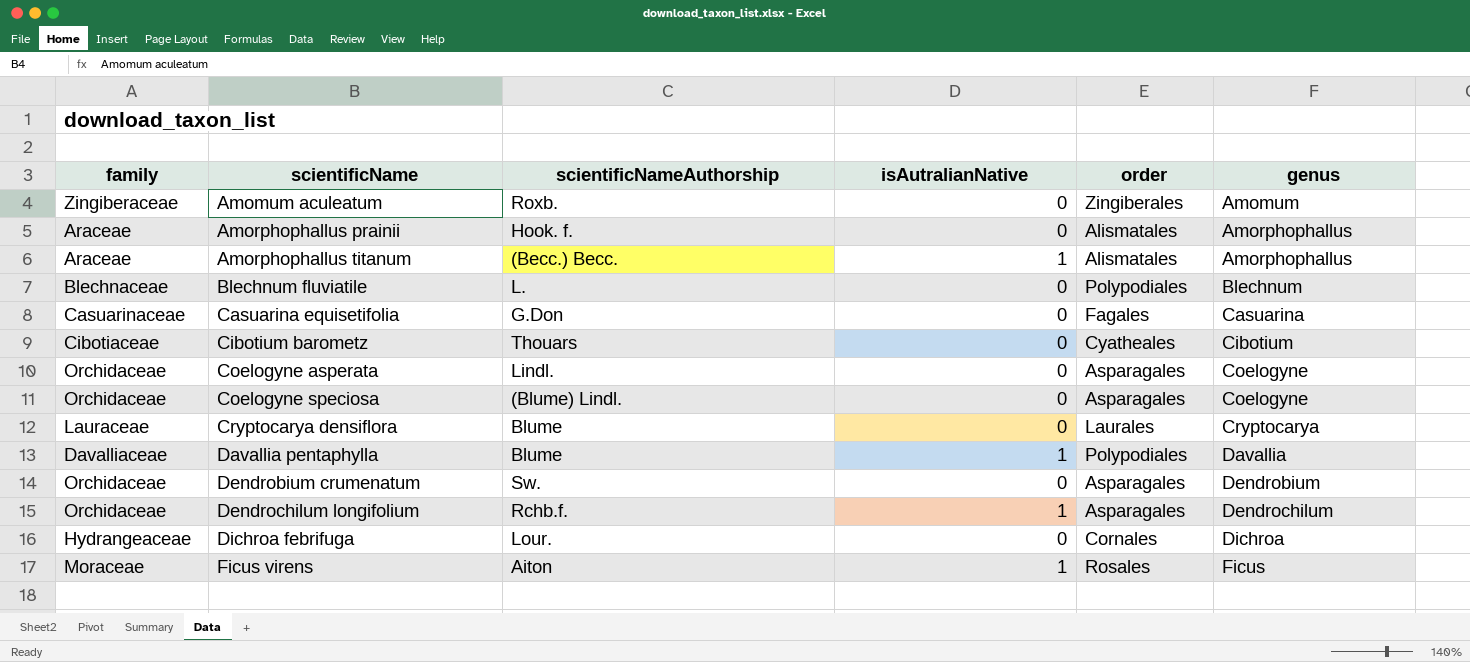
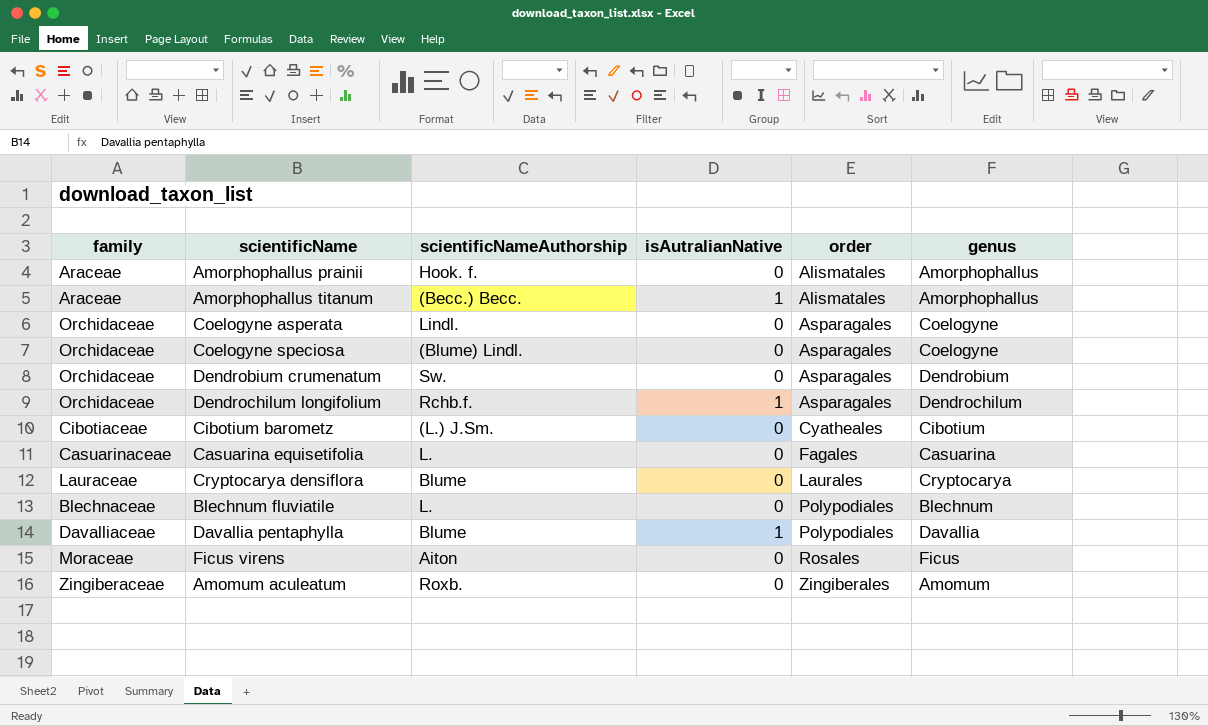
row order: scientificName ascending -> order ascending
row Dichroa febrifuga: Hydrangeaceae | Lour. | 0 | Cornales | Dichroa -> none
Cibotium barometz | scientificNameAuthorship: Thouars -> (L.) J.Sm.
Casuarina equisetifolia | scientificNameAuthorship: G.Don -> L.
Ficus virens | isAutralianNative: 1 -> 0

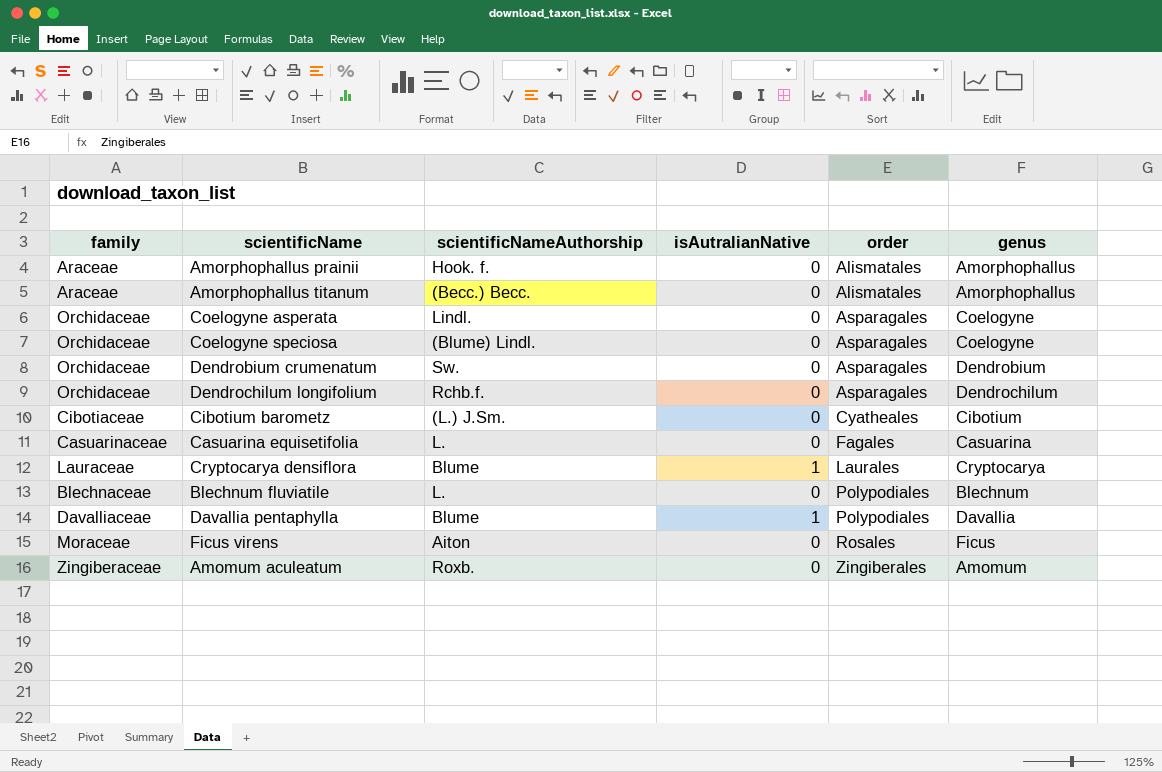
Amorphophallus titanum | isAutralianNative: 1 -> 0
Dendrochilum longifolium | isAutralianNative: 1 -> 0
Cryptocarya densiflora | isAutralianNative: 0 -> 1

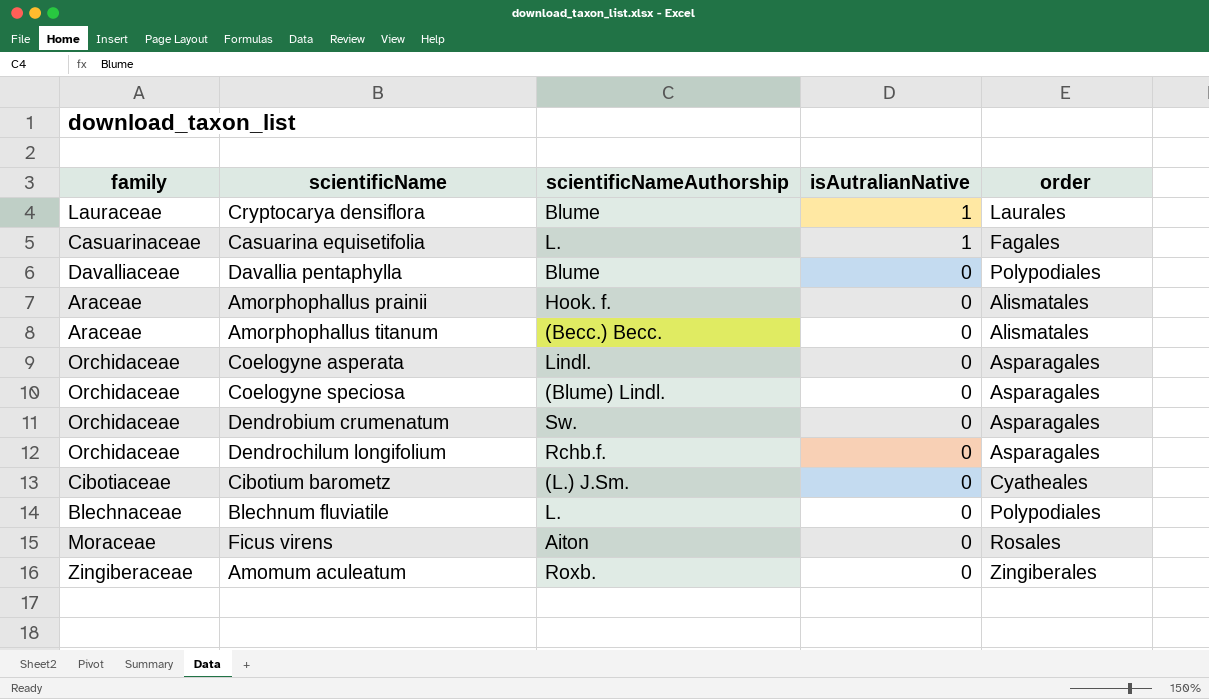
row order: order ascending -> isAutralianNative descending
column genus | position: 6 -> none
Casuarina equisetifolia | isAutralianNative: 0 -> 1
Davallia pentaphylla | isAutralianNative: 1 -> 0

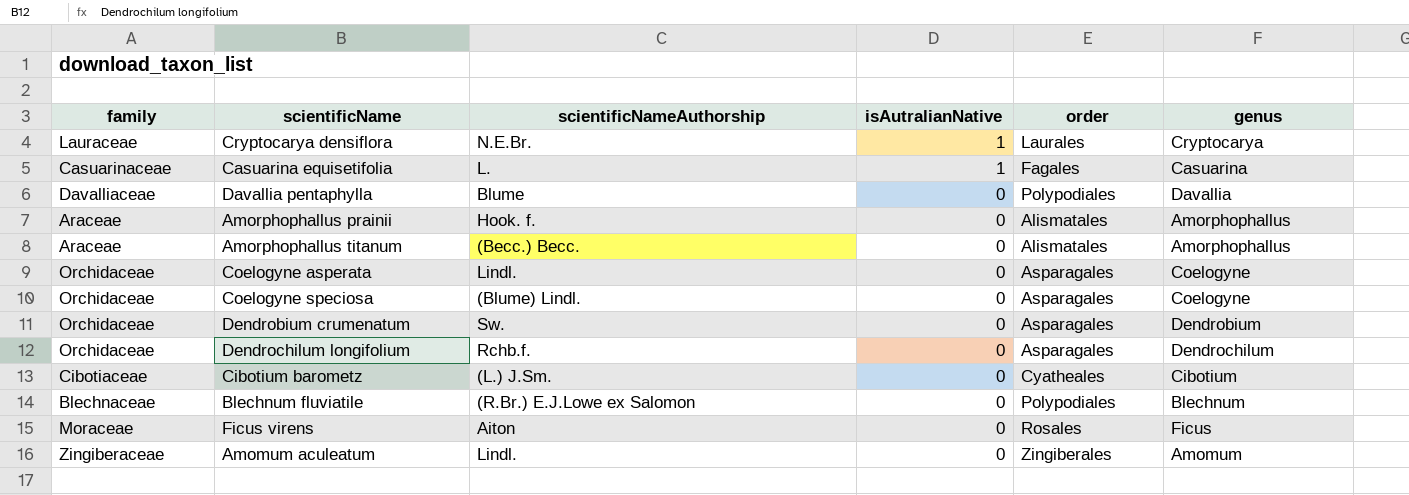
column genus | position: none -> 6
Cryptocarya densiflora | scientificNameAuthorship: Blume -> N.E.Br.
Blechnum fluviatile | scientificNameAuthorship: L. -> (R.Br.) E.J.Lowe ex Salomon
Amomum aculeatum | scientificNameAuthorship: Roxb. -> Lindl.

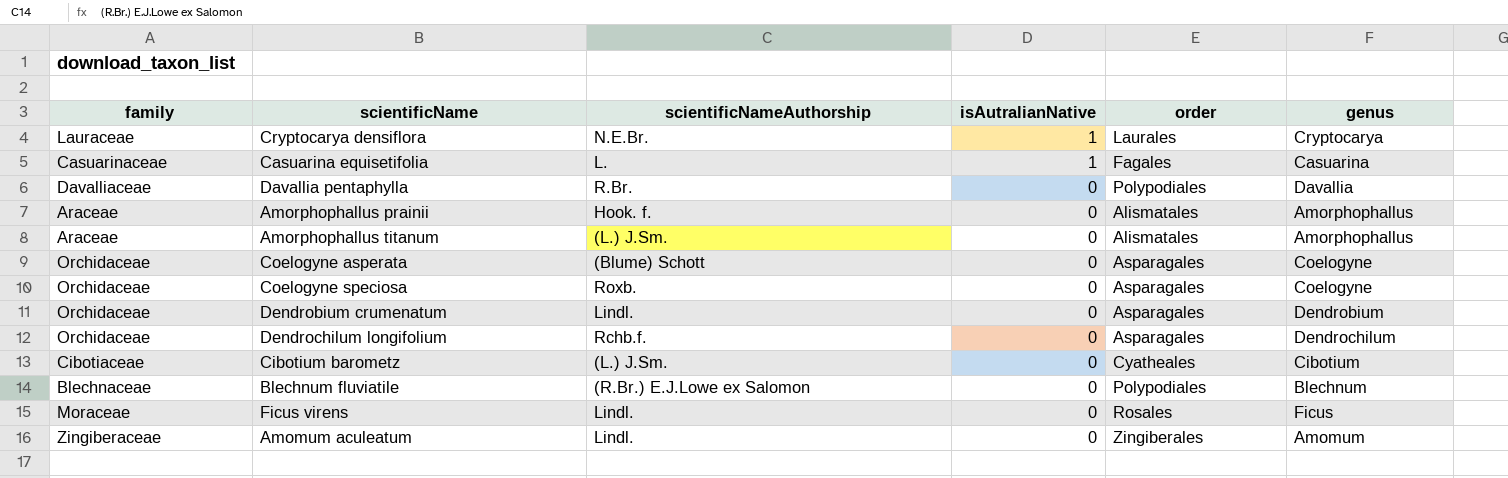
Davallia pentaphylla | scientificNameAuthorship: Blume -> R.Br.
Amorphophallus titanum | scientificNameAuthorship: (Becc.) Becc. -> (L.) J.Sm.
Coelogyne asperata | scientificNameAuthorship: Lindl. -> (Blume) Schott
Coelogyne speciosa | scientificNameAuthorship: (Blume) Lindl. -> Roxb.
Dendrobium crumenatum | scientificNameAuthorship: Sw. -> Lindl.
Ficus virens | scientificNameAuthorship: Aiton -> Lindl.

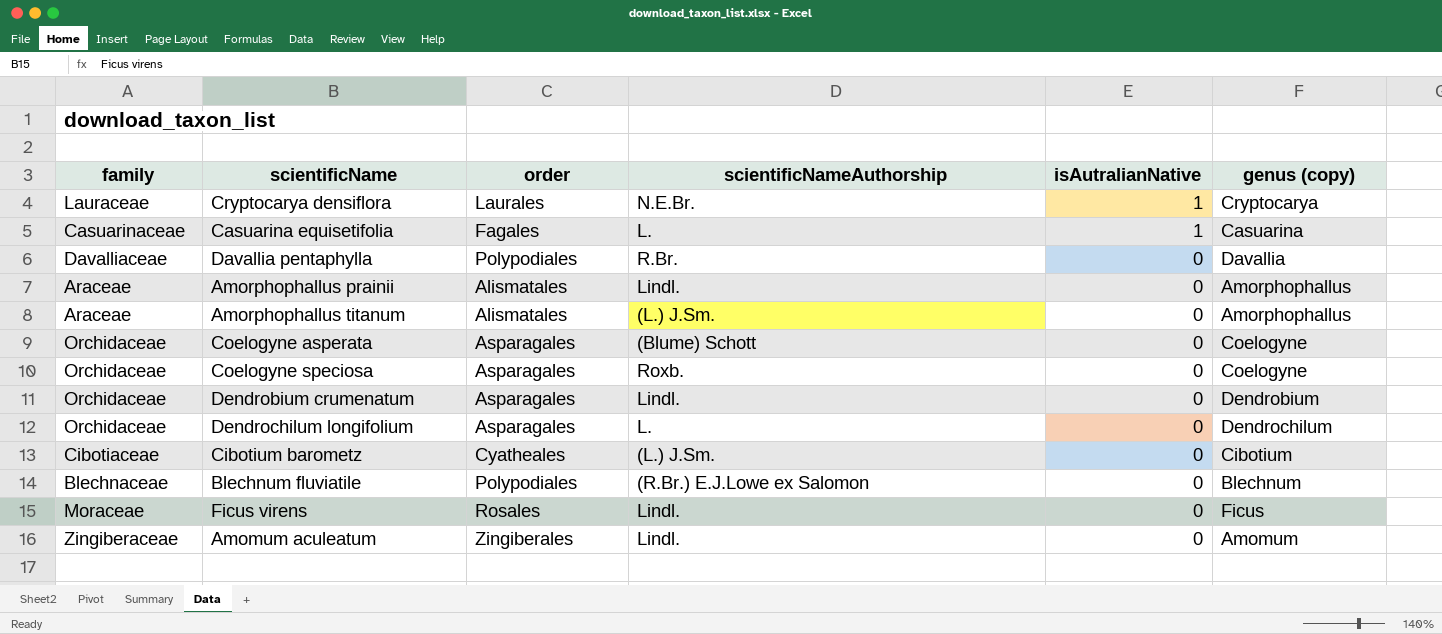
column order | position: 5 -> 3
column name: genus -> genus (copy)
Amorphophallus prainii | scientificNameAuthorship: Hook. f. -> Lindl.
Dendrochilum longifolium | scientificNameAuthorship: Rchb.f. -> L.

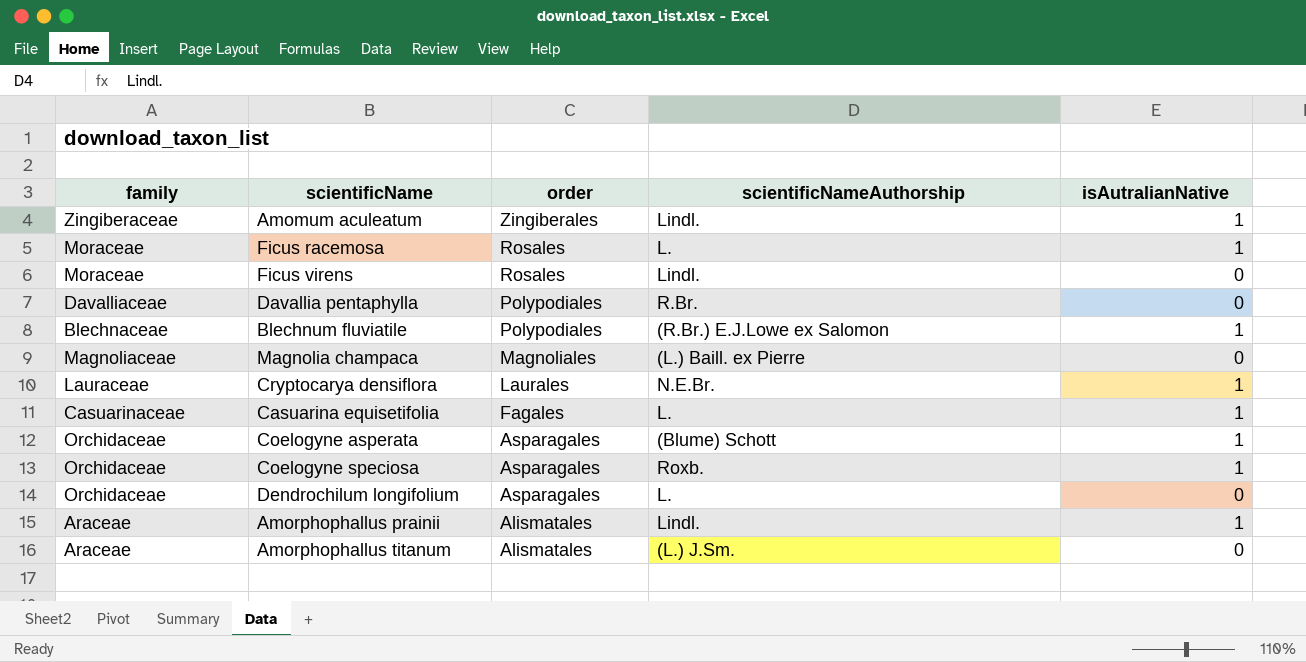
row order: isAutralianNative descending -> order descending
column genus (copy) | position: 6 -> none
row Dendrobium crumenatum: Orchidaceae | Asparagales | Lindl. | 0 | Dendrobium -> none
row Cibotium barometz: Cibotiaceae | Cyatheales | (L.) J.Sm. | 0 | Cibotium -> none
Amomum aculeatum | isAutralianNative: 0 -> 1
row Ficus racemosa: none -> Moraceae | Rosales | L. | 1
Blechnum fluviatile | isAutralianNative: 0 -> 1
row Magnolia champaca: none -> Magnoliaceae | Magnoliales | (L.) Baill. ex Pierre | 0
Coelogyne asperata | isAutralianNative: 0 -> 1
Coelogyne speciosa | isAutralianNative: 0 -> 1
Amorphophallus prainii | isAutralianNative: 0 -> 1

